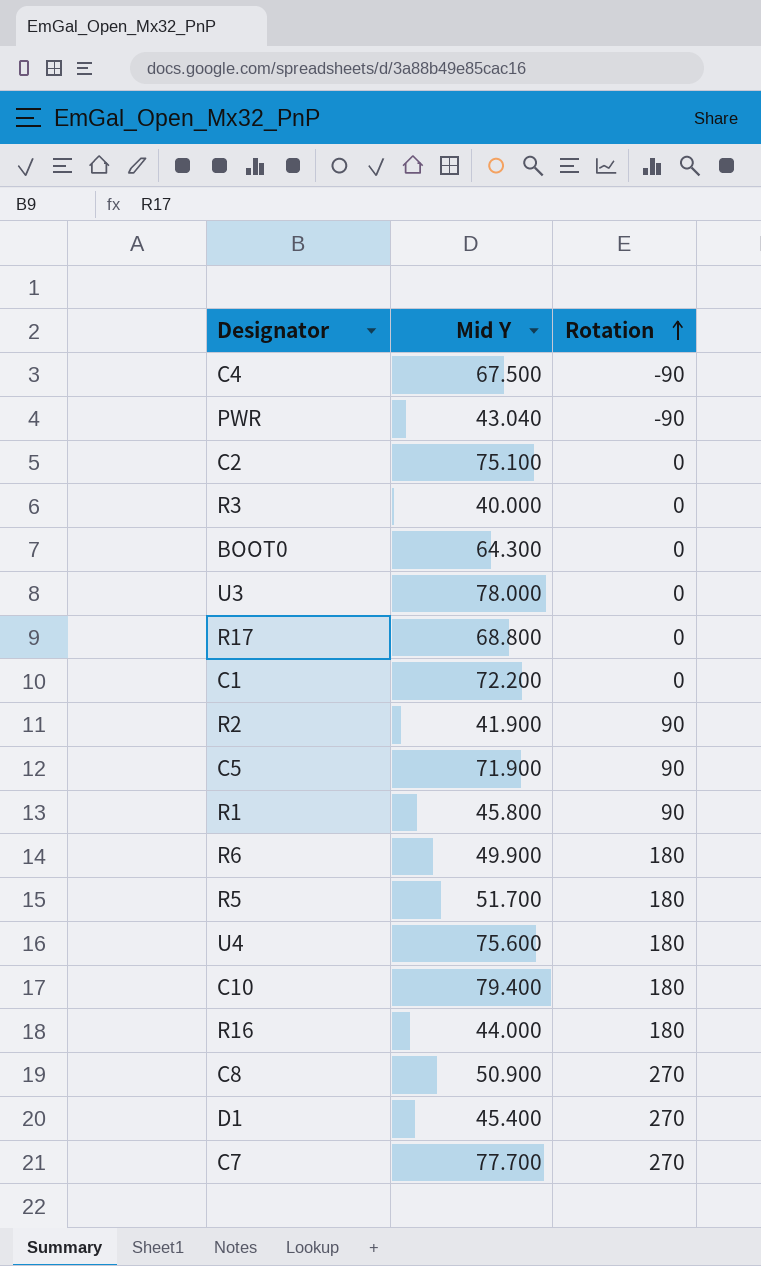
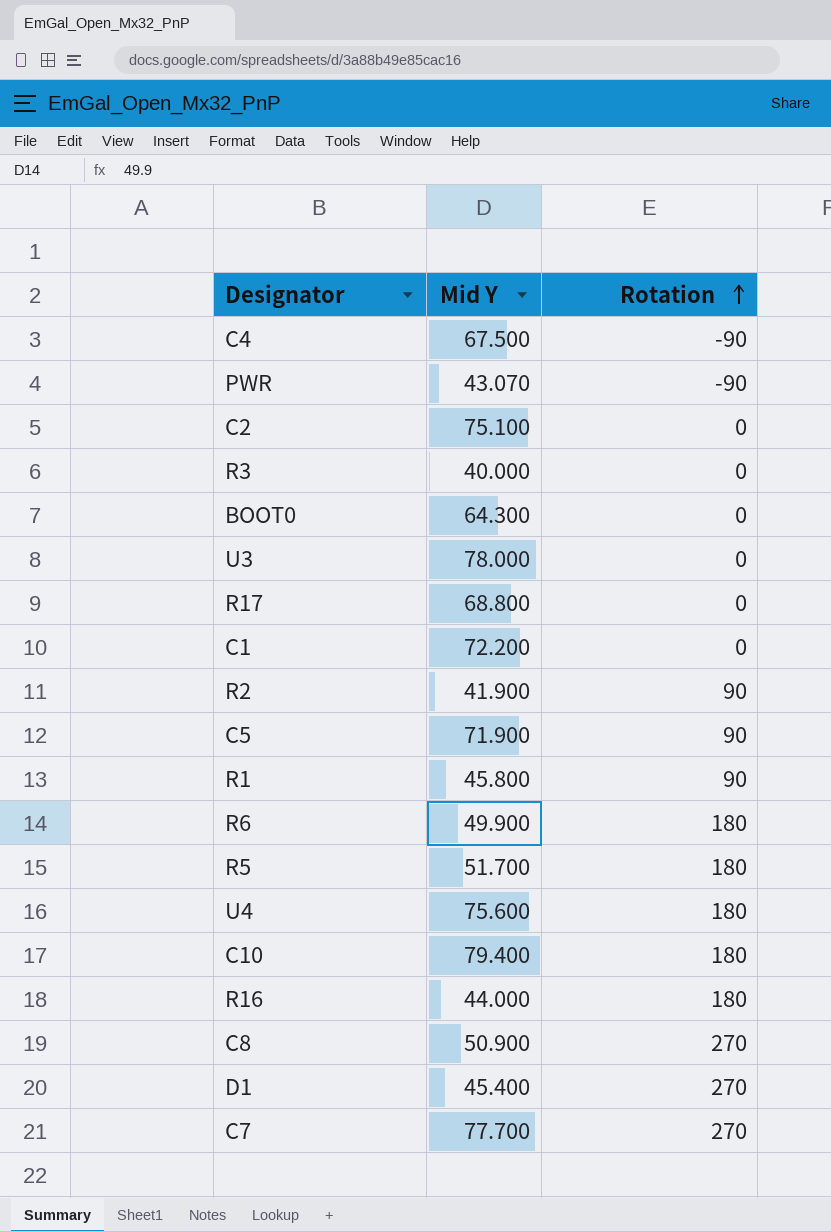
PWR | Mid Y: 43.040 -> 43.070

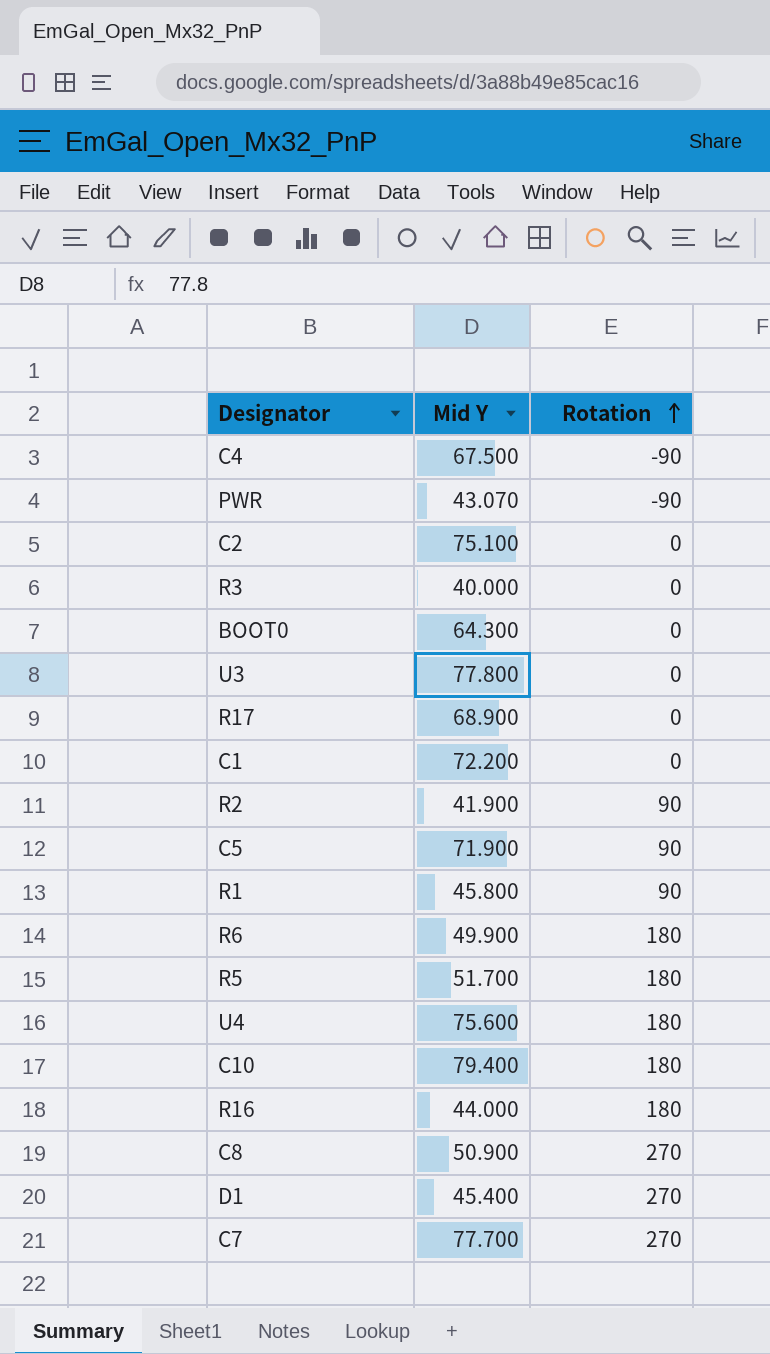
U3 | Mid Y: 78.000 -> 77.800
R17 | Mid Y: 68.800 -> 68.900

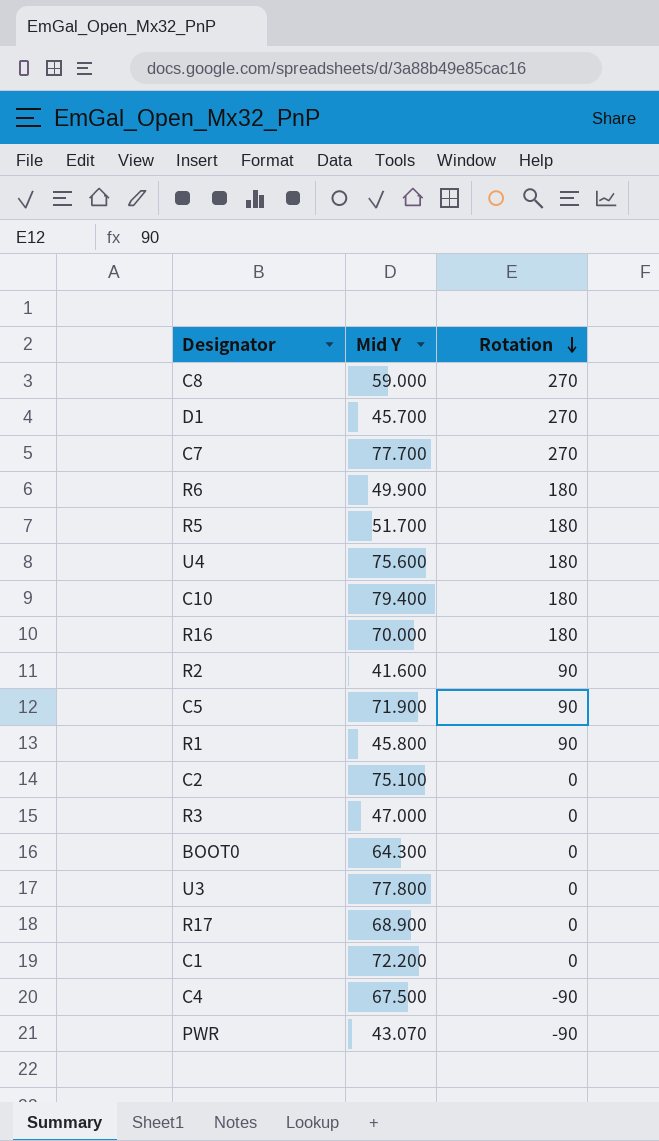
row order: Rotation ascending -> Rotation descending
C8 | Mid Y: 50.900 -> 59.000
D1 | Mid Y: 45.400 -> 45.700
R16 | Mid Y: 44.000 -> 70.000
R2 | Mid Y: 41.900 -> 41.600
R3 | Mid Y: 40.000 -> 47.000

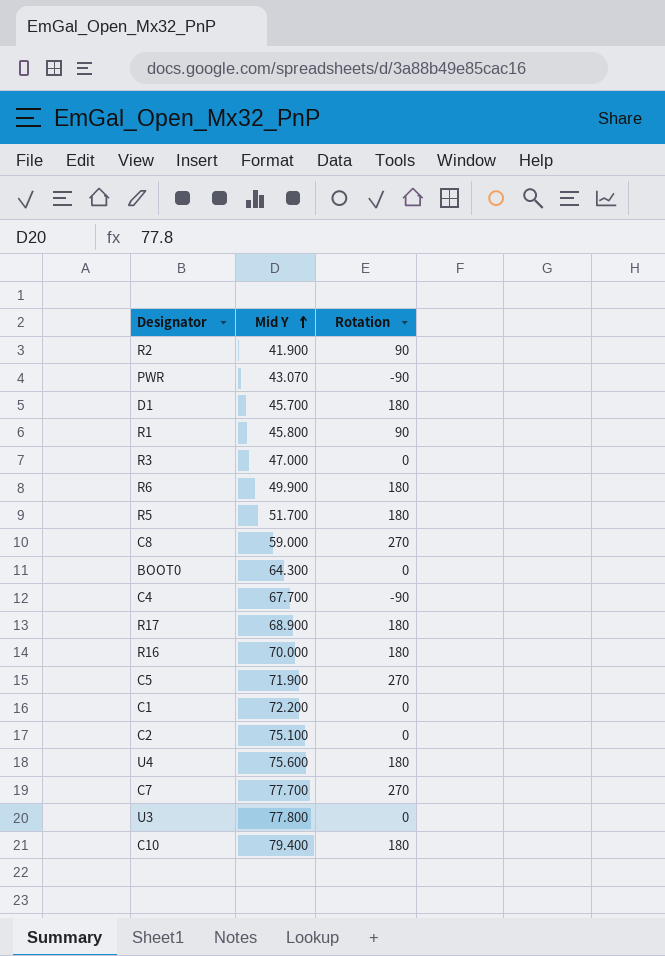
row order: Rotation descending -> Mid Y ascending
R2 | Mid Y: 41.600 -> 41.900
D1 | Rotation: 270 -> 180
C4 | Mid Y: 67.500 -> 67.700
R17 | Rotation: 0 -> 180
C5 | Rotation: 90 -> 270

